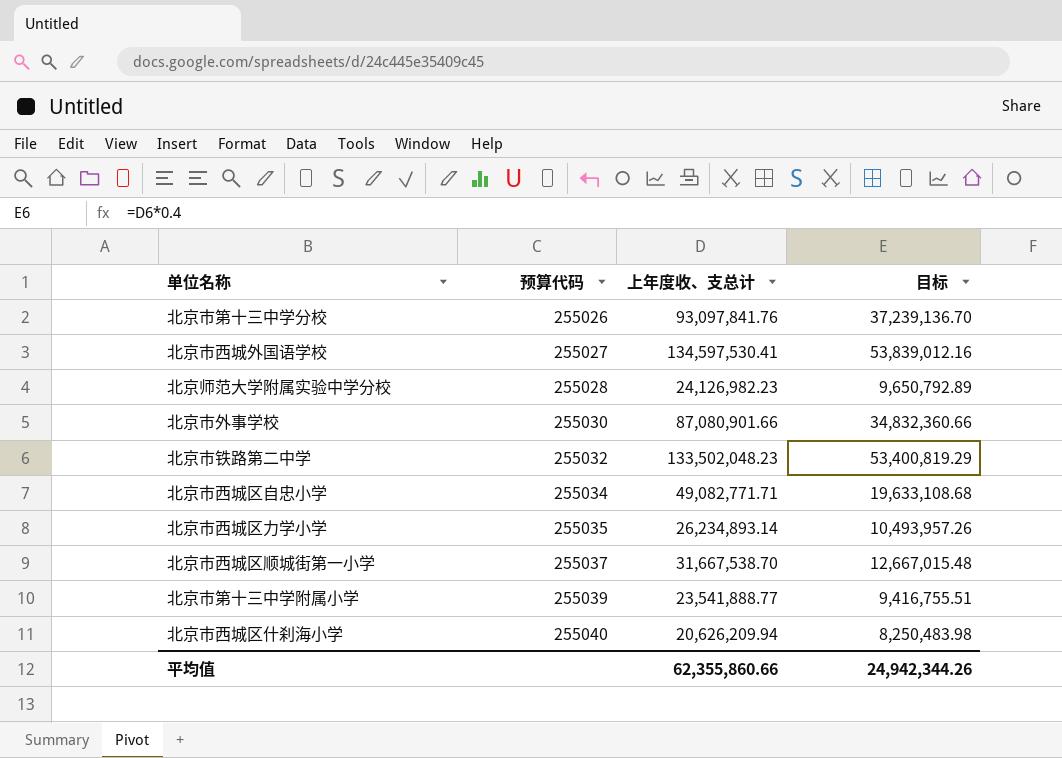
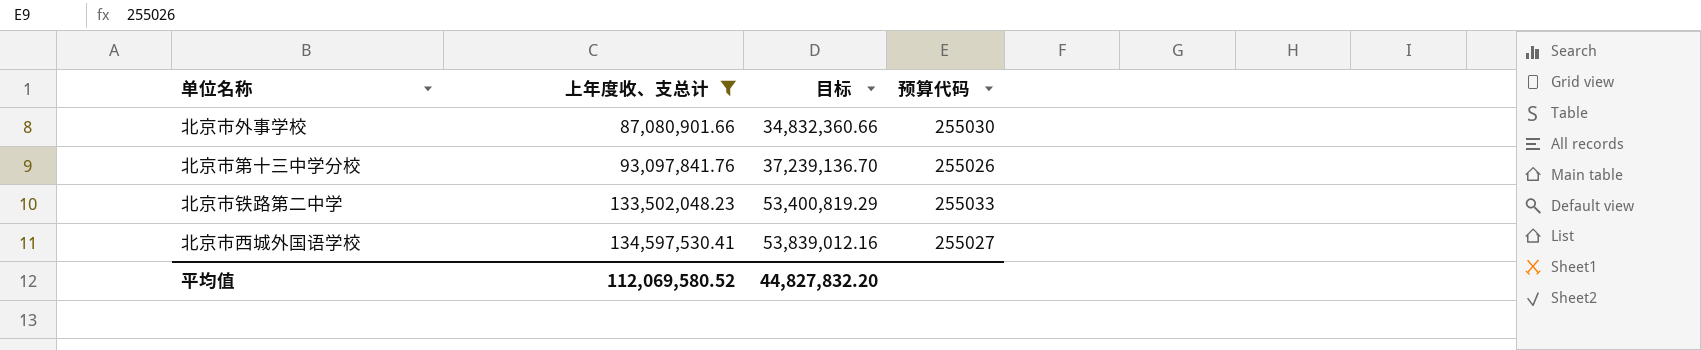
filter: none -> 上年度收、支总计 >= 87,080,901.66
row order: 预算代码 ascending -> 上年度收、支总计 ascending
column 预算代码 | position: 2 -> 4
北京市铁路第二中学 | 预算代码: 255032 -> 255033
平均值 | 上年度收、支总计: 62,355,860.66 -> 112,069,580.52
平均值 | 目标: 24,942,344.26 -> 44,827,832.20

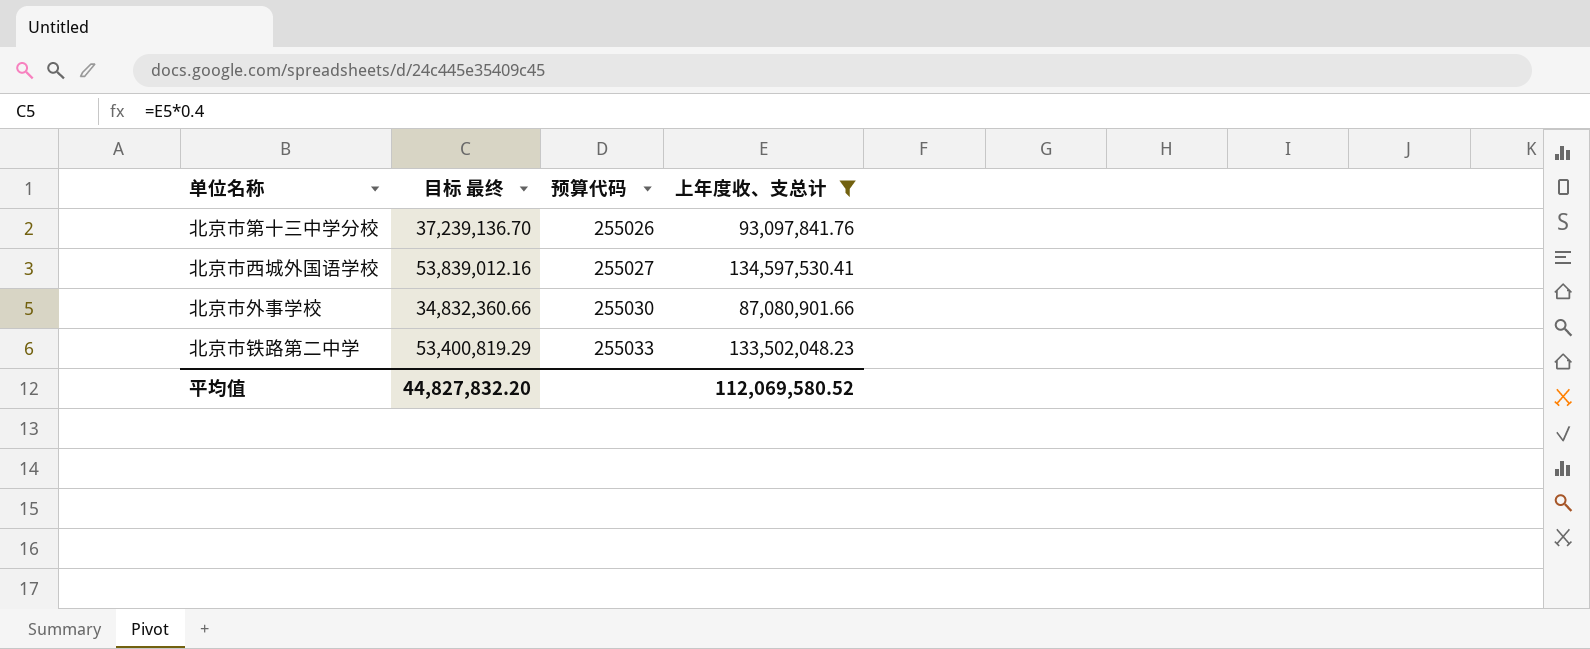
row order: 上年度收、支总计 ascending -> 预算代码 ascending
column name: 目标 -> 目标 最终
column 上年度收、支总计 | position: 2 -> 4

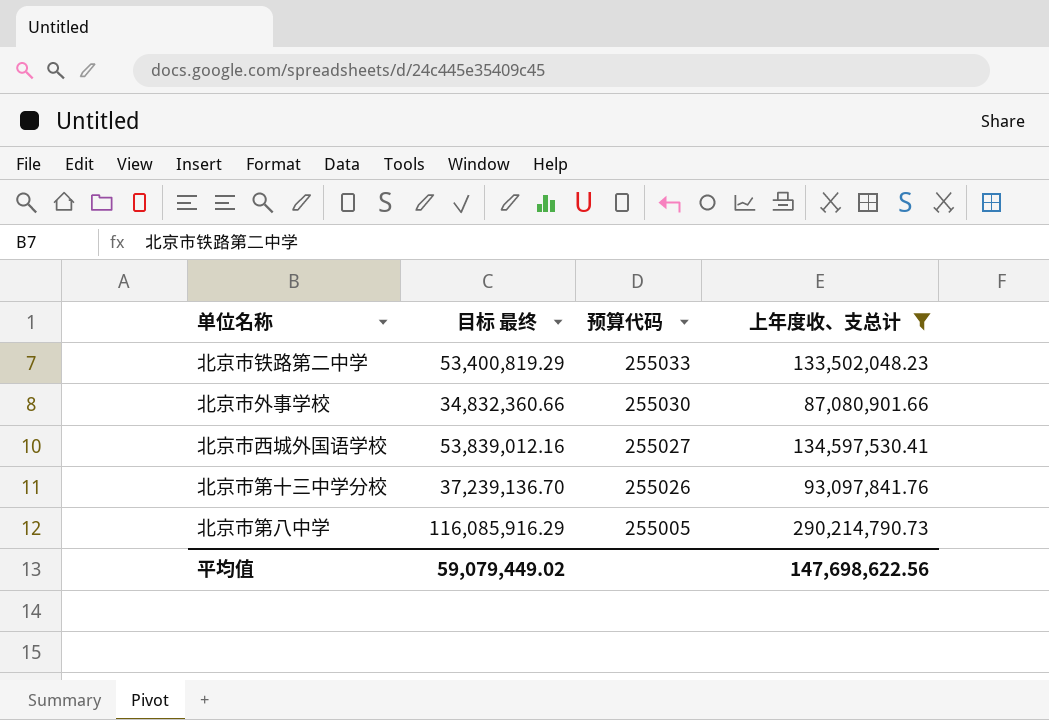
row order: 预算代码 ascending -> 预算代码 descending
row 北京市第八中学: none -> 116,085,916.29 | 255005 | 290,214,790.73
平均值 | 目标 最终: 44,827,832.20 -> 59,079,449.02
平均值 | 上年度收、支总计: 112,069,580.52 -> 147,698,622.56

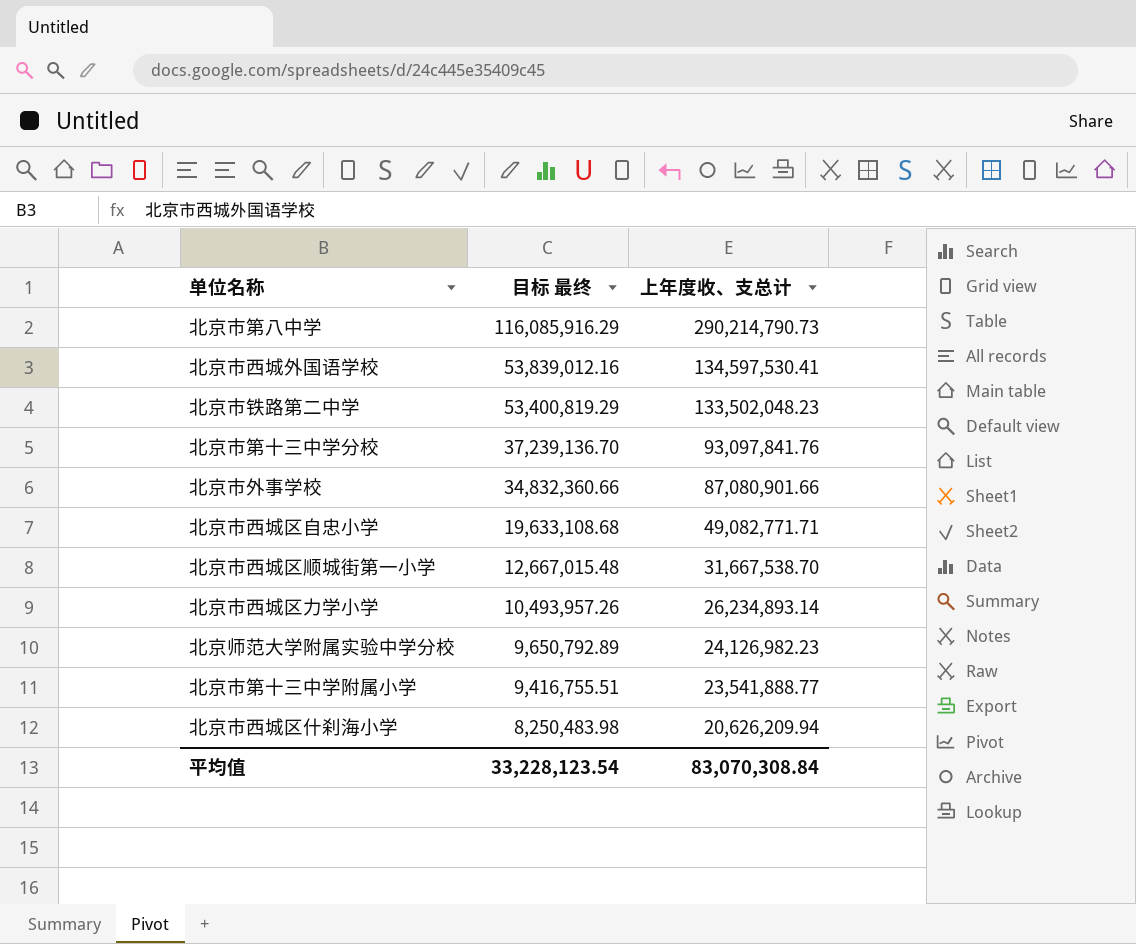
filter: 上年度收、支总计 >= 87,080,901.66 -> none
row order: 预算代码 descending -> 目标 最终 descending
column 预算代码 | position: 3 -> none
平均值 | 目标 最终: 59,079,449.02 -> 33,228,123.54
平均值 | 上年度收、支总计: 147,698,622.56 -> 83,070,308.84

